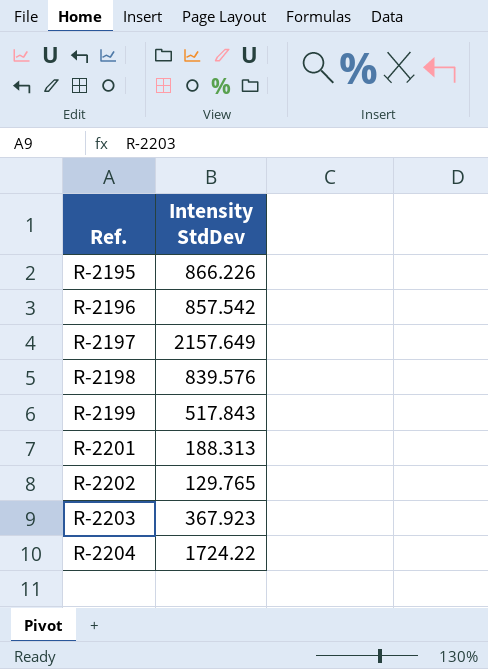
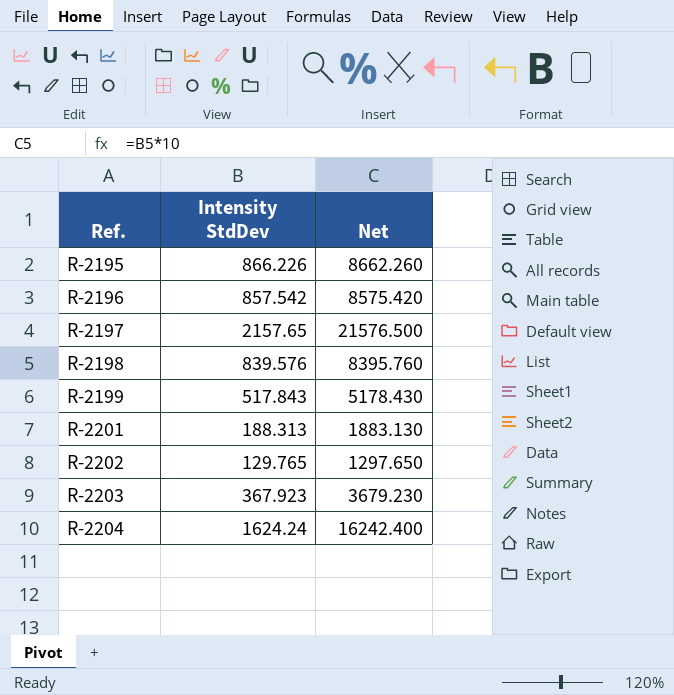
column Net | formula: none -> [Intensity StdDev] * 10
R-2197 | Intensity StdDev: 2157.649 -> 2157.65
R-2204 | Intensity StdDev: 1724.22 -> 1624.24

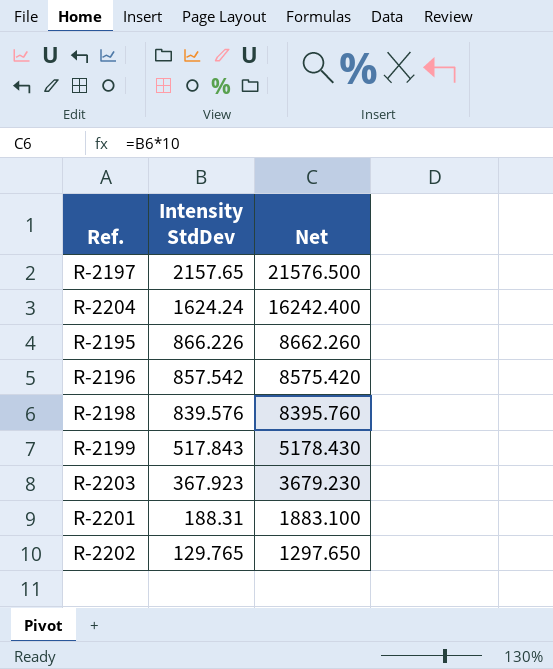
row order: Ref. ascending -> Intensity StdDev descending
R-2201 | Intensity StdDev: 188.313 -> 188.31
R-2201 | Net: 1883.130 -> 1883.100

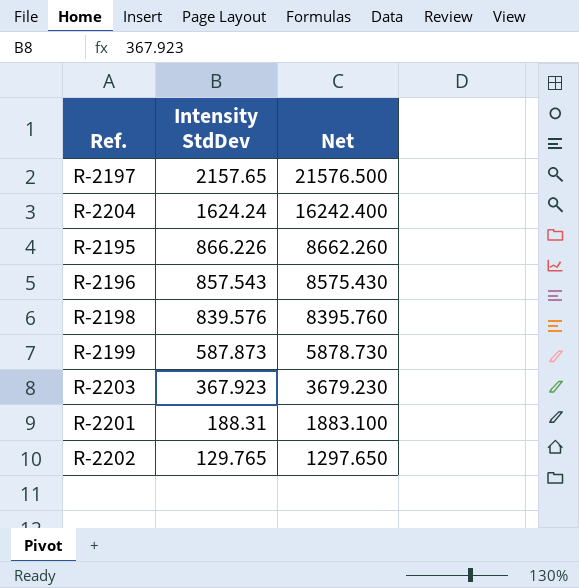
R-2196 | Intensity StdDev: 857.542 -> 857.543
R-2196 | Net: 8575.420 -> 8575.430
R-2199 | Intensity StdDev: 517.843 -> 587.873
R-2199 | Net: 5178.430 -> 5878.730

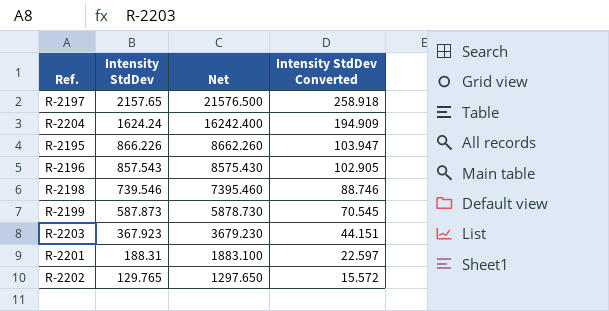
column Intensity StdDev Converted | formula: none -> [Intensity StdDev] * 0.12
R-2198 | Intensity StdDev: 839.576 -> 739.546
R-2198 | Net: 8395.760 -> 7395.460

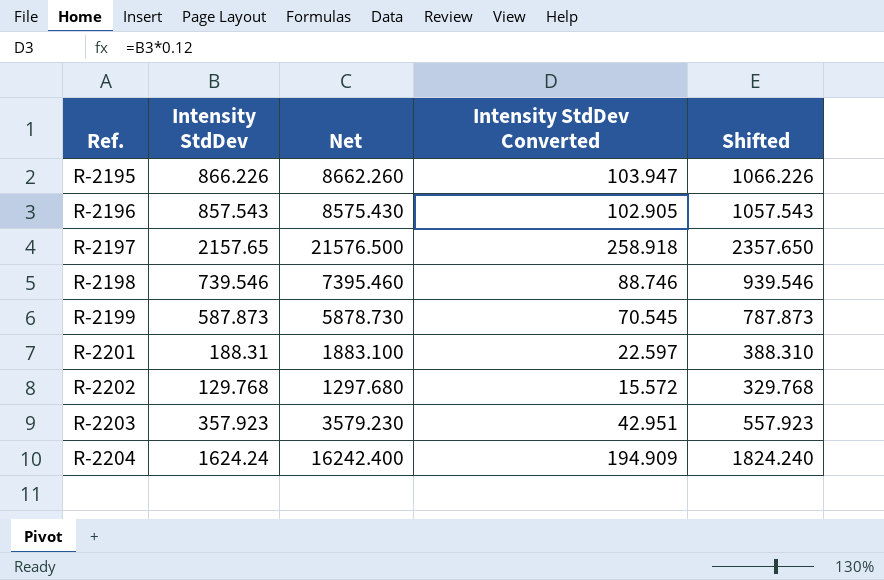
row order: Intensity StdDev descending -> Ref. ascending
column Shifted | formula: none -> [Intensity StdDev] + 200
R-2202 | Intensity StdDev: 129.765 -> 129.768
R-2202 | Net: 1297.650 -> 1297.680
R-2203 | Intensity StdDev: 367.923 -> 357.923
R-2203 | Net: 3679.230 -> 3579.230
R-2203 | Intensity StdDev Converted: 44.151 -> 42.951

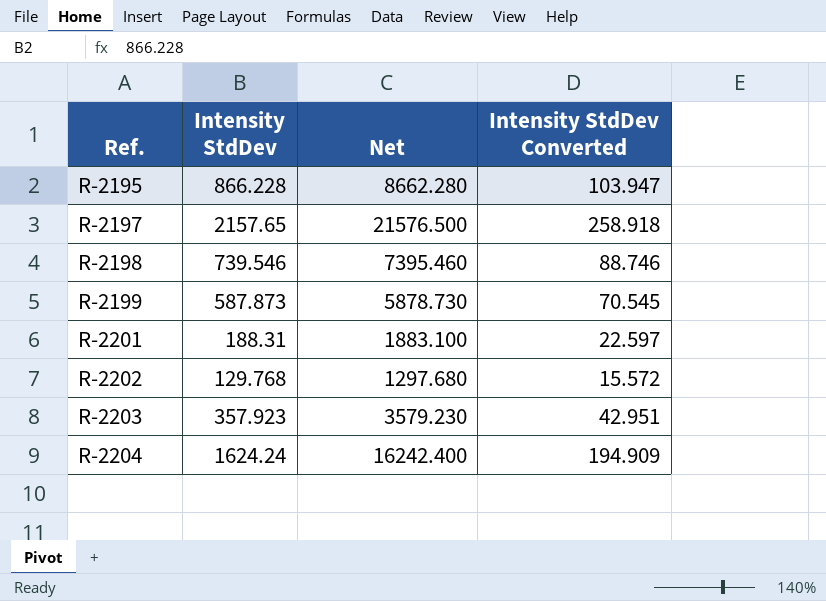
column Shifted | formula: [Intensity StdDev] + 200 -> none
row R-2196: 857.543 | 8575.430 | 102.905 | 1057.543 -> none
R-2195 | Intensity StdDev: 866.226 -> 866.228
R-2195 | Net: 8662.260 -> 8662.280

